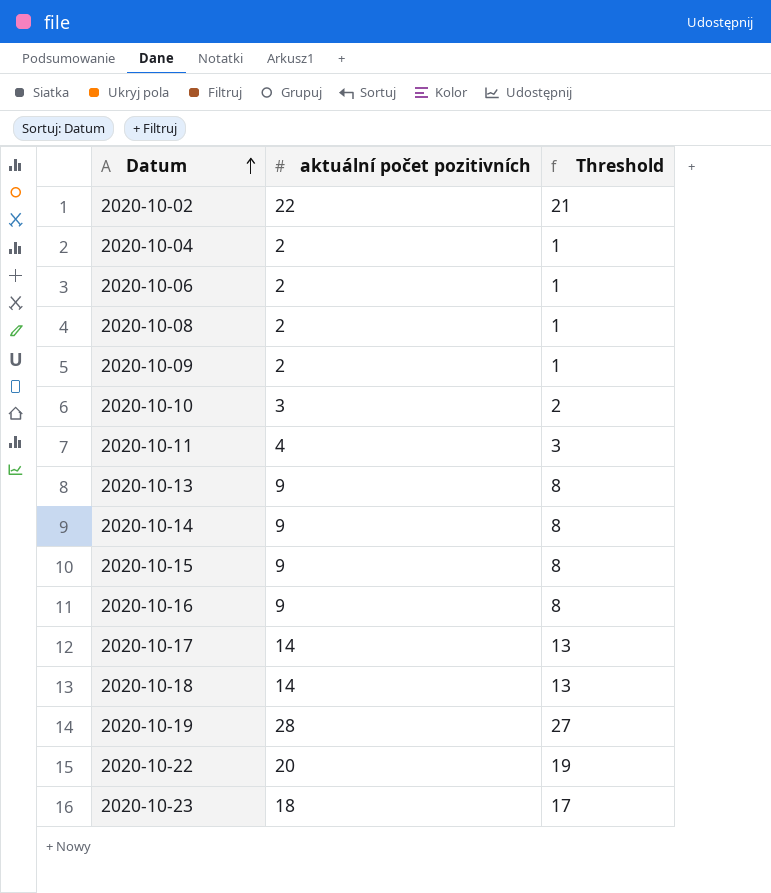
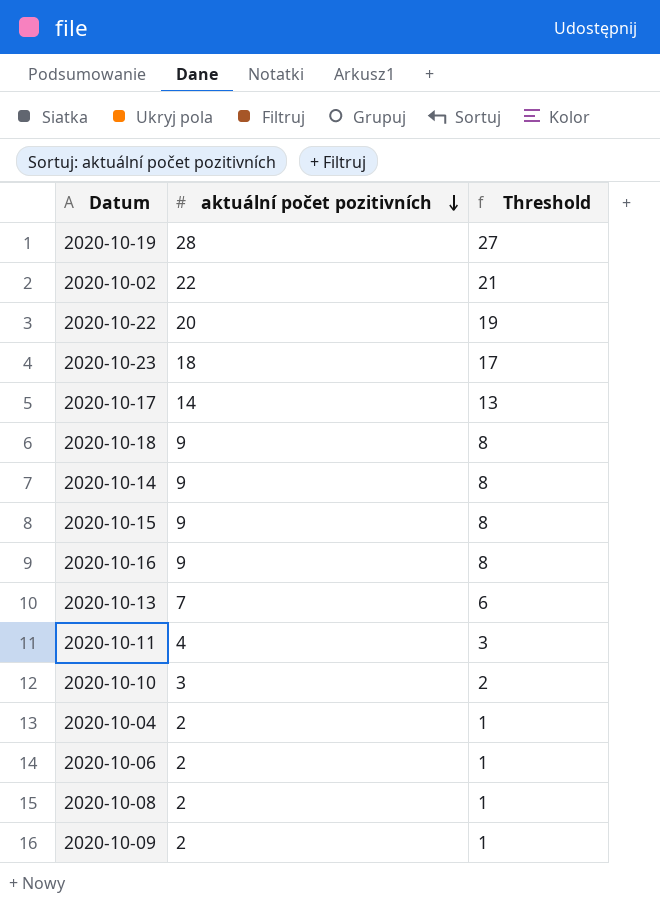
row order: Datum ascending -> aktuální počet pozitivních descending
2020-10-18 | aktuální počet pozitivních: 14 -> 9
2020-10-18 | Threshold: 13 -> 8
2020-10-13 | aktuální počet pozitivních: 9 -> 7
2020-10-13 | Threshold: 8 -> 6

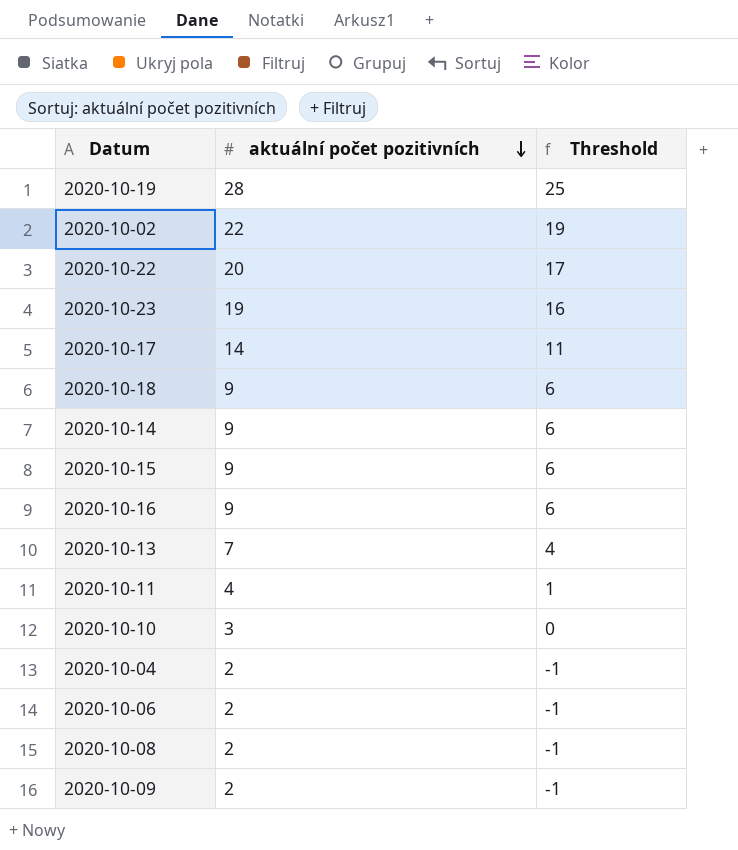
column Threshold | formula: [aktuální počet pozitivních] - 1 -> [aktuální počet pozitivních] - 3
2020-10-23 | aktuální počet pozitivních: 18 -> 19

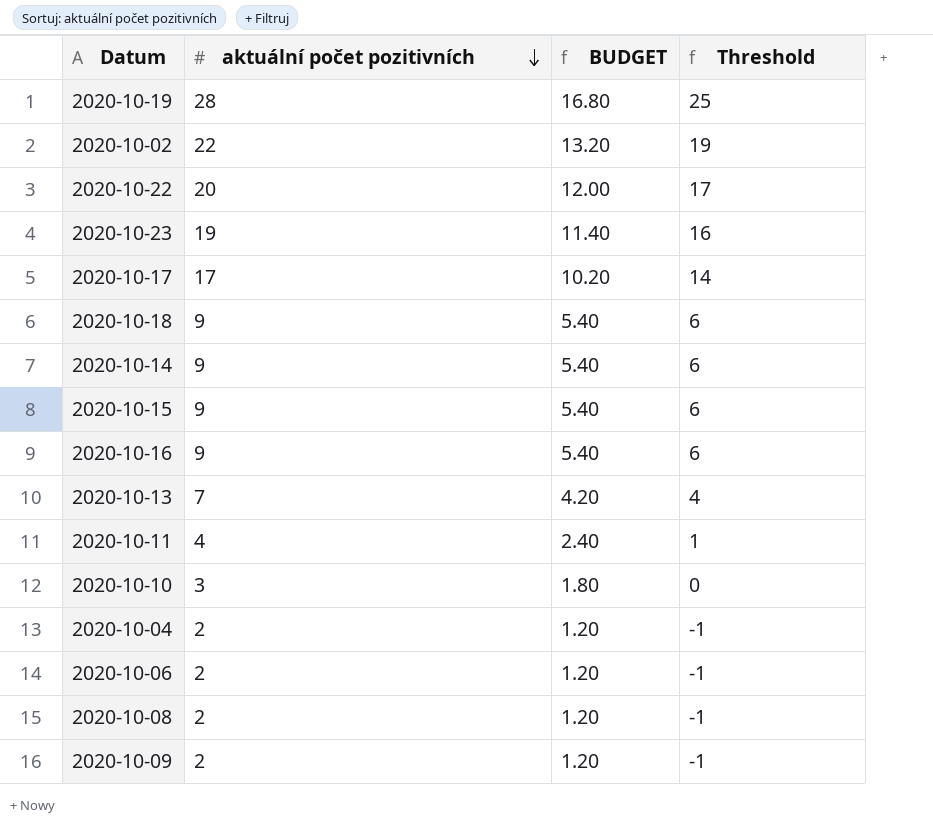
column BUDGET | formula: none -> [aktuální počet pozitivních] * 0.6
2020-10-17 | aktuální počet pozitivních: 14 -> 17
2020-10-17 | Threshold: 11 -> 14

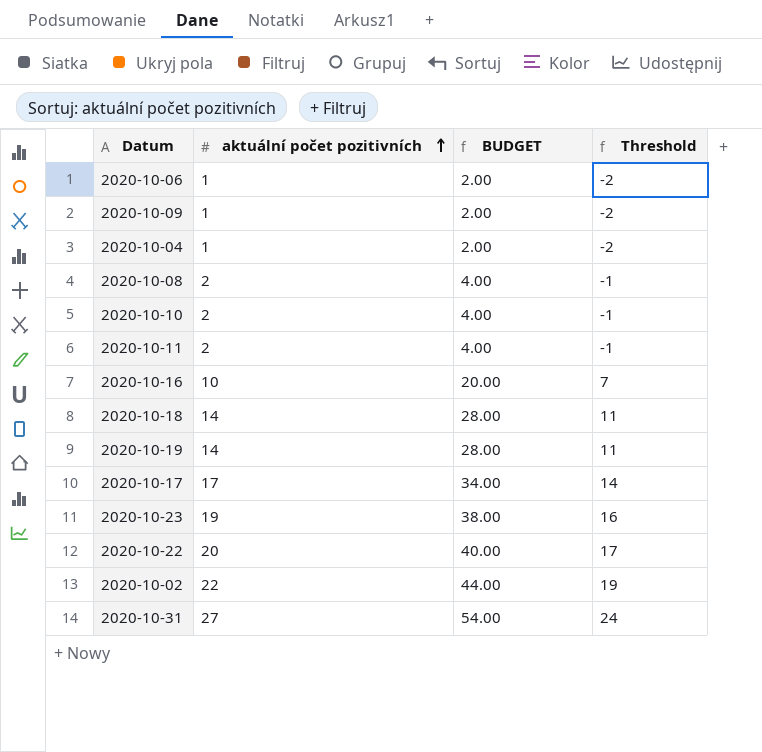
row order: aktuální počet pozitivních descending -> aktuální počet pozitivních ascending
column BUDGET | formula: [aktuální počet pozitivních] * 0.6 -> [aktuální počet pozitivních] * 2
row 2020-10-14: 9 | 5.40 | 6 -> none
row 2020-10-15: 9 | 5.40 | 6 -> none
row 2020-10-13: 7 | 4.20 | 4 -> none
2020-10-06 | aktuální počet pozitivních: 2 -> 1
2020-10-06 | Threshold: -1 -> -2
2020-10-09 | aktuální počet pozitivních: 2 -> 1
2020-10-09 | Threshold: -1 -> -2
2020-10-04 | aktuální počet pozitivních: 2 -> 1
2020-10-04 | Threshold: -1 -> -2
2020-10-10 | aktuální počet pozitivních: 3 -> 2
2020-10-10 | Threshold: 0 -> -1
2020-10-11 | aktuální počet pozitivních: 4 -> 2
2020-10-11 | Threshold: 1 -> -1
2020-10-16 | aktuální počet pozitivních: 9 -> 10
2020-10-16 | Threshold: 6 -> 7
2020-10-18 | aktuální počet pozitivních: 9 -> 14
2020-10-18 | Threshold: 6 -> 11
2020-10-19 | aktuální počet pozitivních: 28 -> 14
2020-10-19 | Threshold: 25 -> 11
row 2020-10-31: none -> 27 | 54.00 | 24

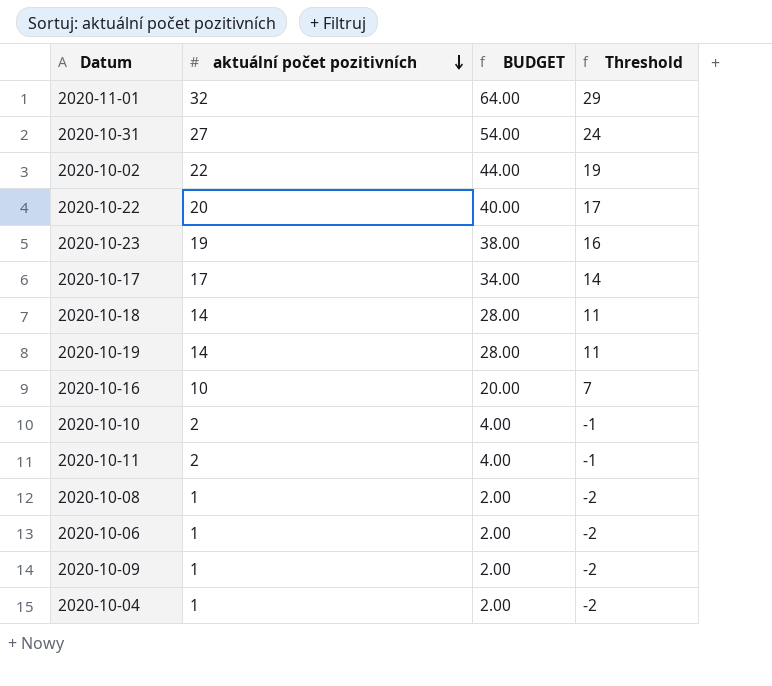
row order: aktuální počet pozitivních ascending -> aktuální počet pozitivních descending
row 2020-11-01: none -> 32 | 64.00 | 29
2020-10-08 | aktuální počet pozitivních: 2 -> 1
2020-10-08 | BUDGET: 4.00 -> 2.00
2020-10-08 | Threshold: -1 -> -2

